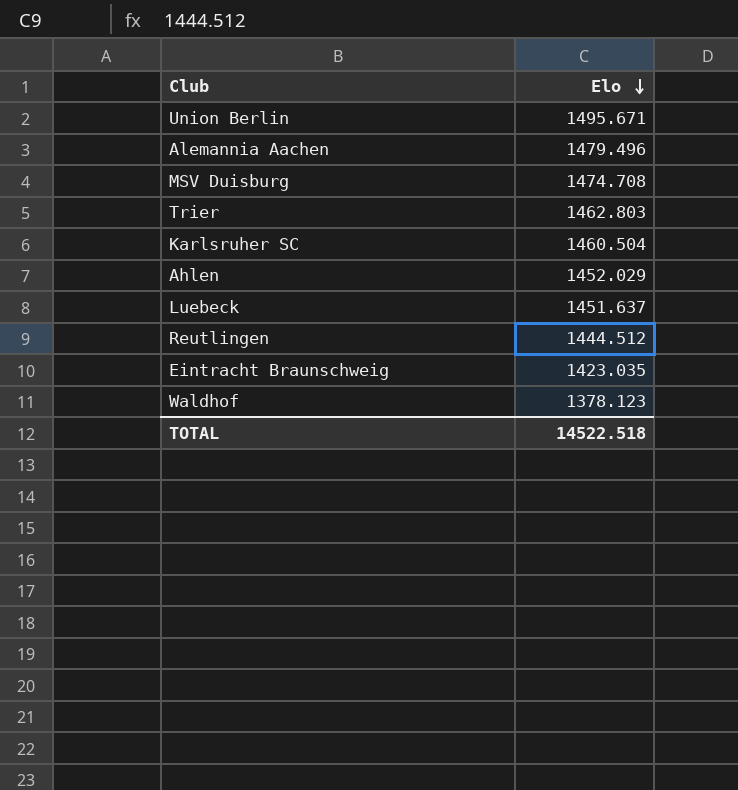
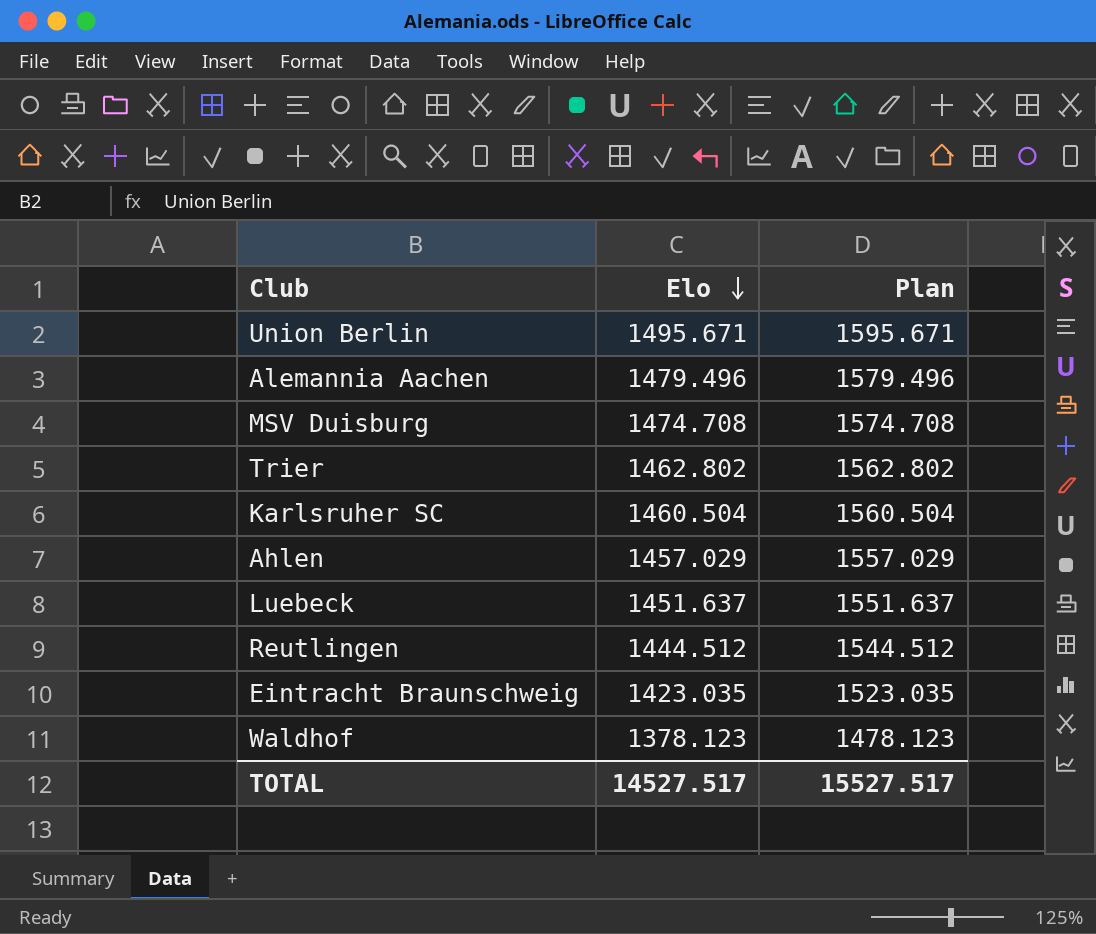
column Plan | formula: none -> [Elo] + 100
Trier | Elo: 1462.803 -> 1462.802
Ahlen | Elo: 1452.029 -> 1457.029
TOTAL | Elo: 14522.518 -> 14527.517

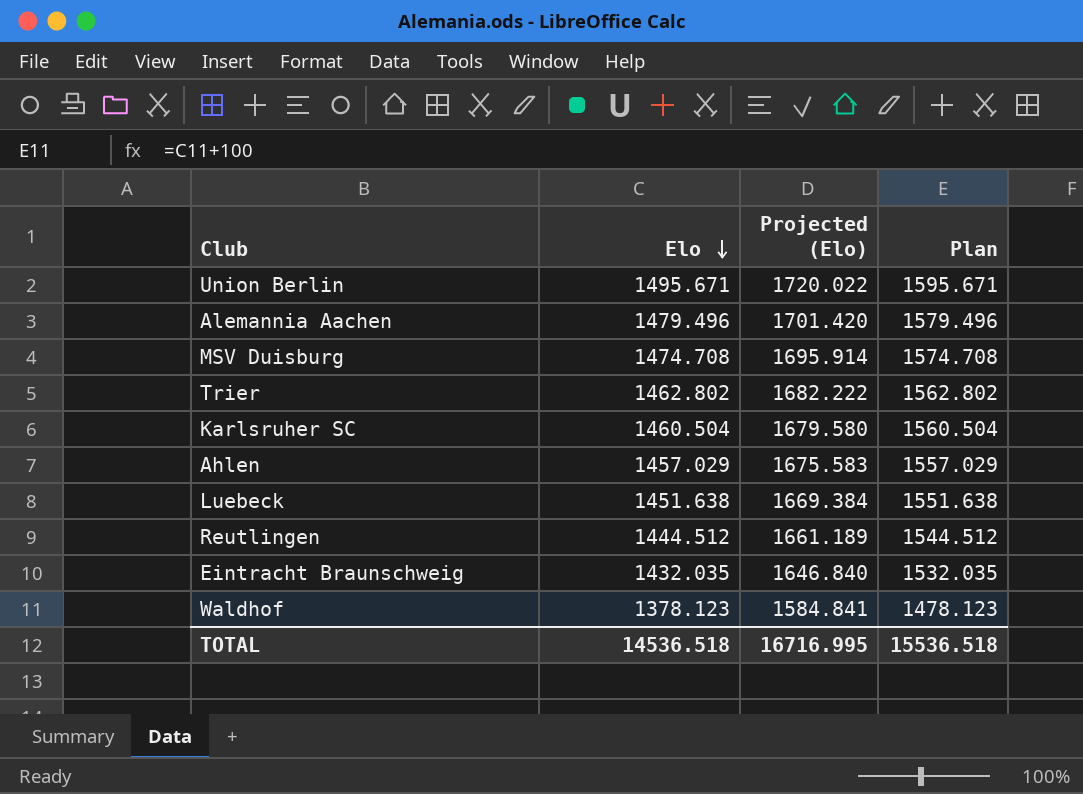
column Projected (Elo) | formula: none -> [Elo] * 1.15
Luebeck | Elo: 1451.637 -> 1451.638
Luebeck | Plan: 1551.637 -> 1551.638
Eintracht Braunschweig | Elo: 1423.035 -> 1432.035
Eintracht Braunschweig | Plan: 1523.035 -> 1532.035
TOTAL | Elo: 14527.517 -> 14536.518
TOTAL | Plan: 15527.517 -> 15536.518

